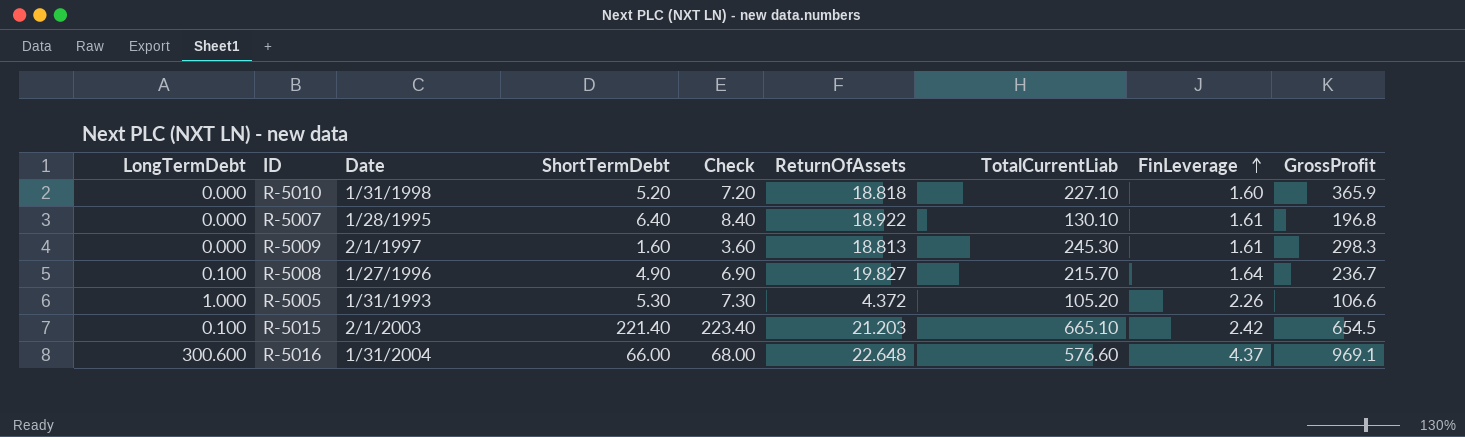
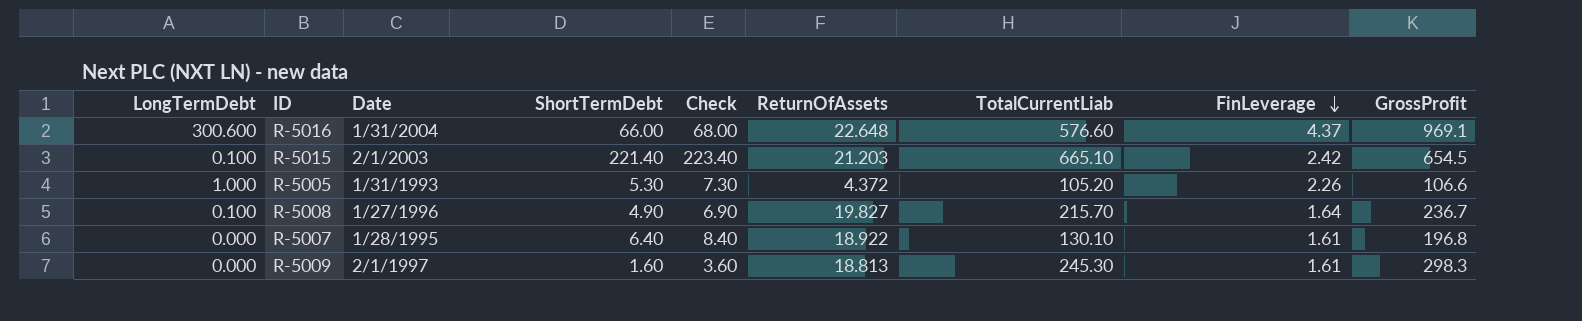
row order: FinLeverage ascending -> FinLeverage descending
row R-5010: 0.000 | 1/31/1998 | 5.20 | 7.20 | 18.818 | 227.10 | 1.60 | 365.9 -> none

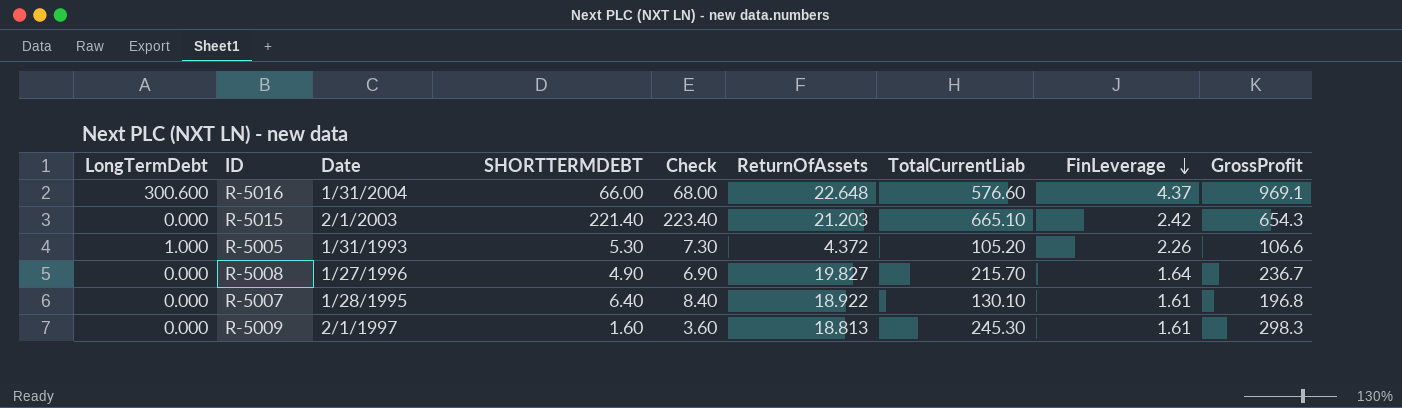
column name: ShortTermDebt -> SHORTTERMDEBT
R-5015 | LongTermDebt: 0.100 -> 0.000
R-5015 | GrossProfit: 654.5 -> 654.3
R-5008 | LongTermDebt: 0.100 -> 0.000

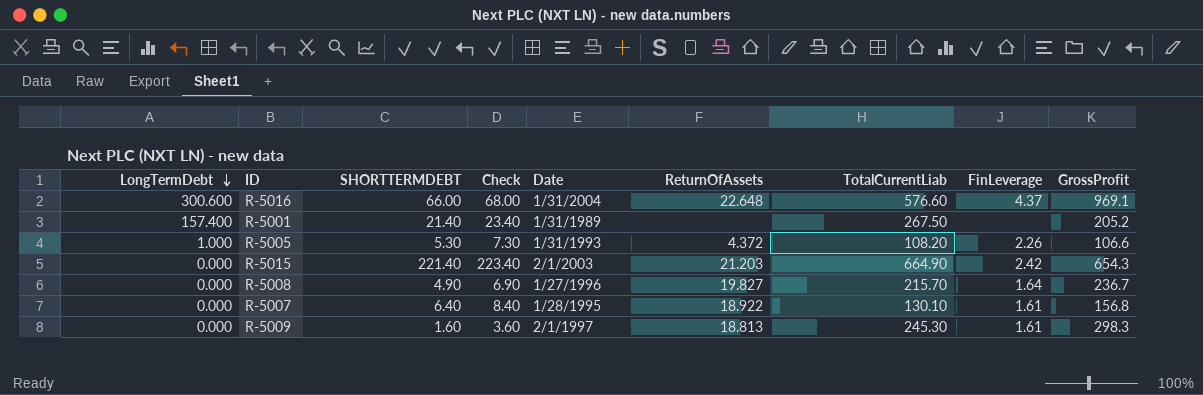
row order: FinLeverage descending -> LongTermDebt descending
column Date | position: 3 -> 5
row R-5001: none -> 157.400 | 21.40 | 23.40 | 1/31/1989 | none | 267.50 | none | 205.2
R-5005 | TotalCurrentLiab: 105.20 -> 108.20
R-5015 | TotalCurrentLiab: 665.10 -> 664.90
R-5007 | GrossProfit: 196.8 -> 156.8

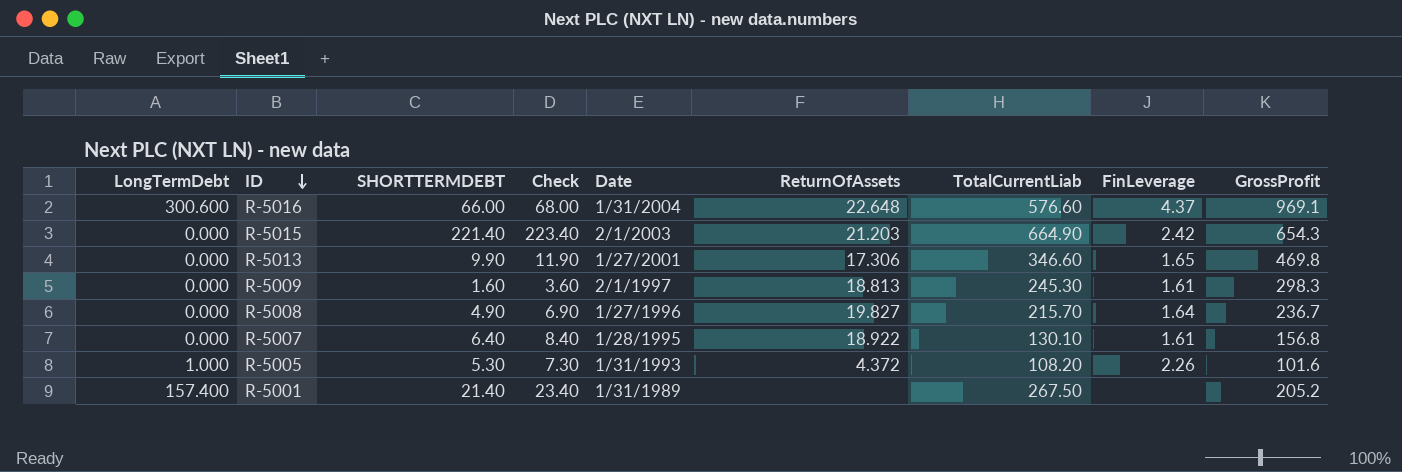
row order: LongTermDebt descending -> ID descending
row R-5013: none -> 0.000 | 9.90 | 11.90 | 1/27/2001 | 17.306 | 346.60 | 1.65 | 469.8
R-5005 | GrossProfit: 106.6 -> 101.6

